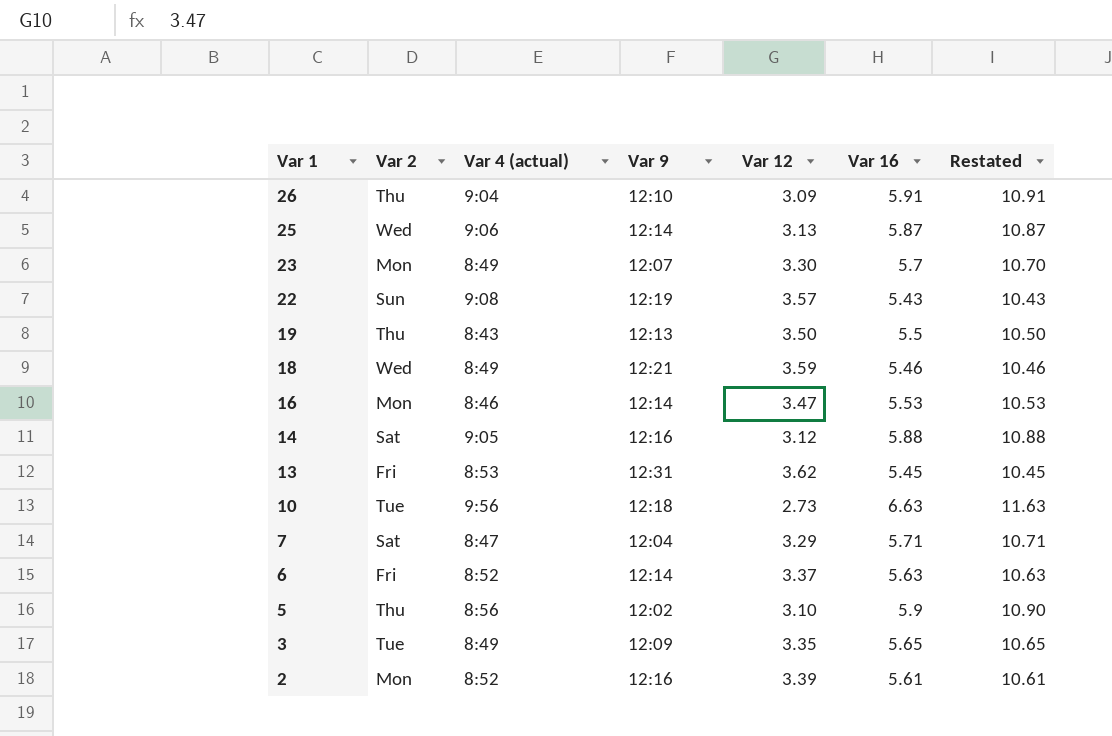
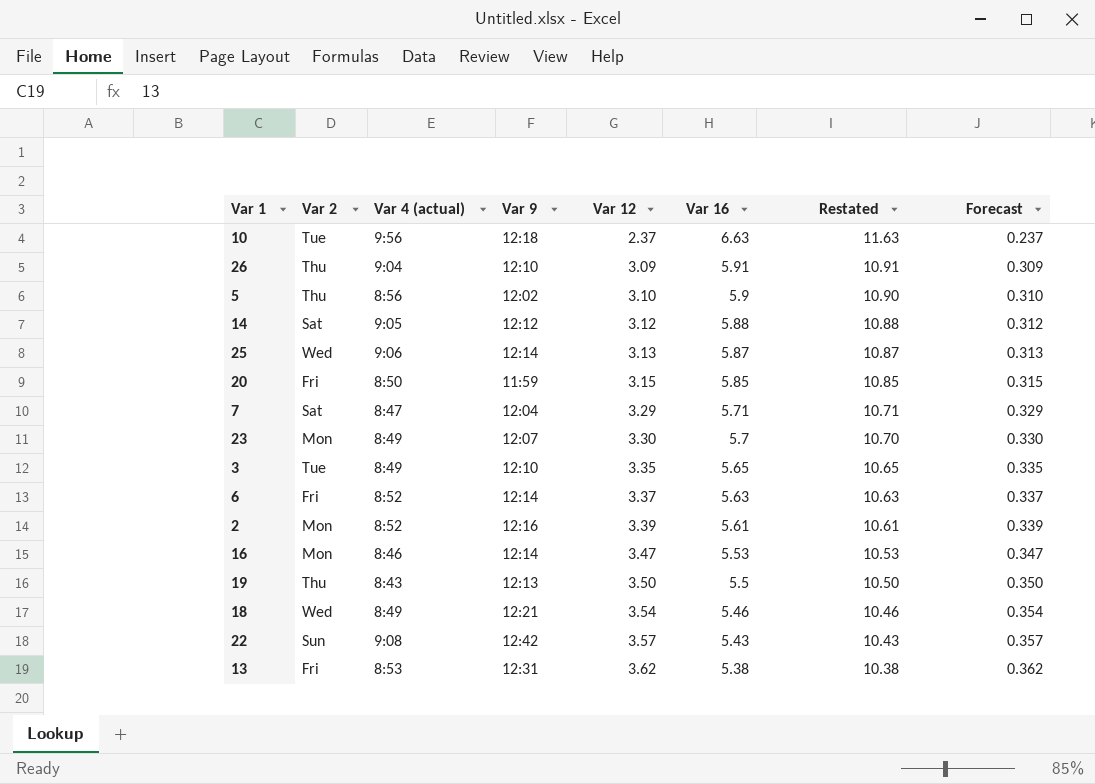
row order: Var 1 descending -> Var 12 ascending
column Forecast | formula: none -> [Var 12] * 0.1
10 | Var 12: 2.73 -> 2.37
14 | Var 9: 12:16 -> 12:12
row 20: none -> Fri | 8:50 | 11:59 | 3.15 | 5.85 | 10.85 | 0.315
3 | Var 9: 12:09 -> 12:10
18 | Var 12: 3.59 -> 3.54
22 | Var 9: 12:19 -> 12:42
13 | Var 16: 5.45 -> 5.38
13 | Restated: 10.45 -> 10.38

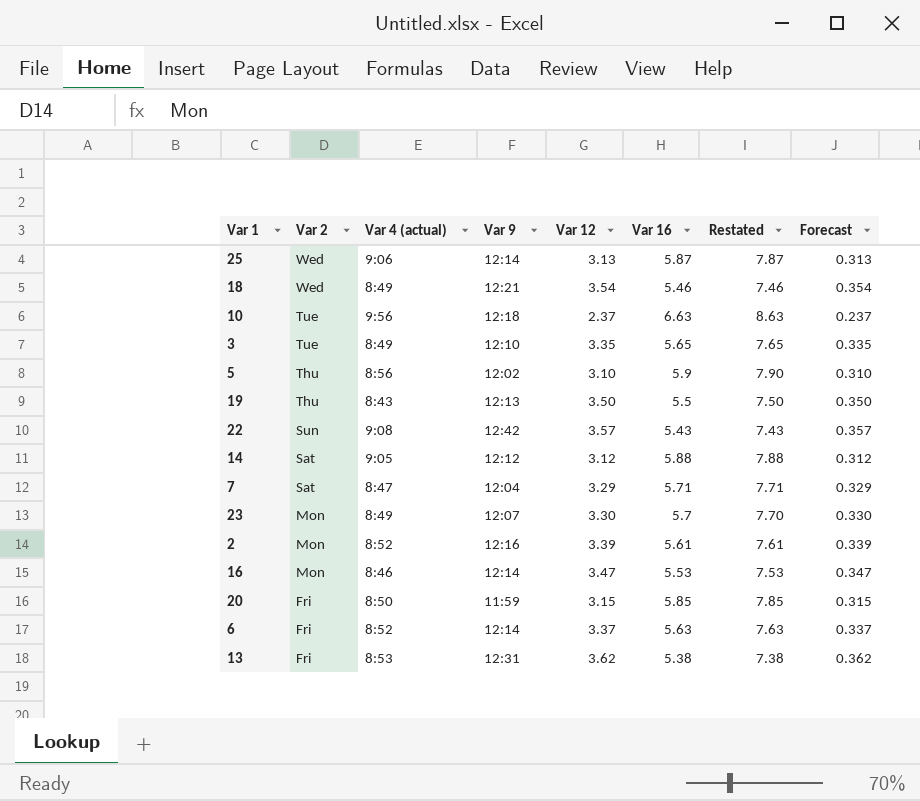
row order: Var 12 ascending -> Var 2 descending
column Restated | formula: [Var 16] + 5 -> [Var 16] + 2
row 26: Thu | 9:04 | 12:10 | 3.09 | 5.91 | 10.91 | 0.309 -> none

